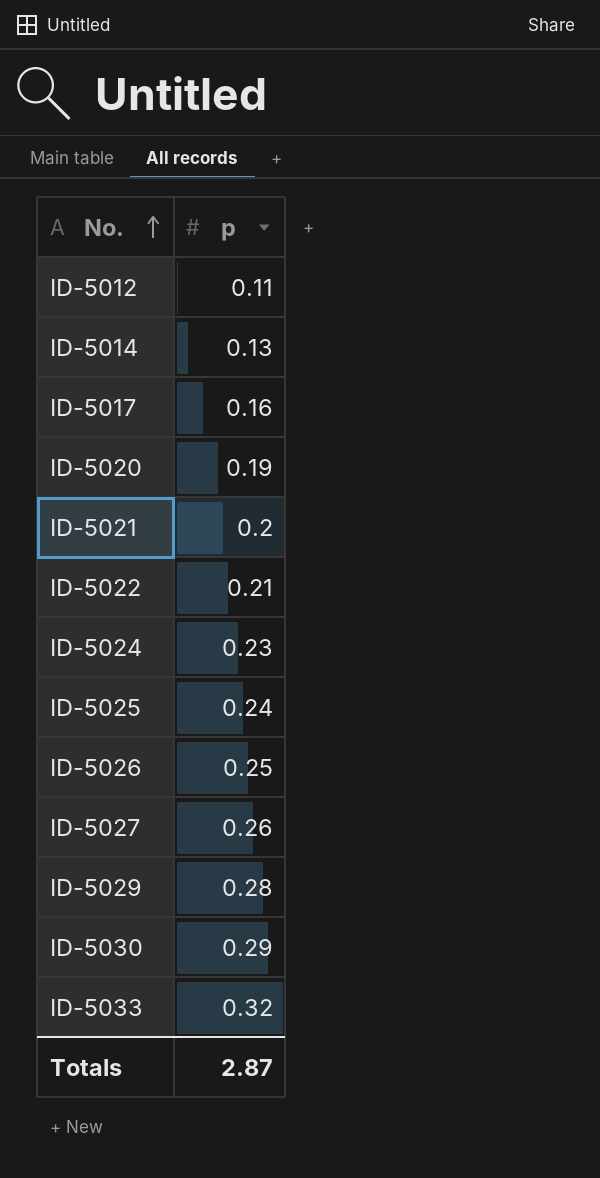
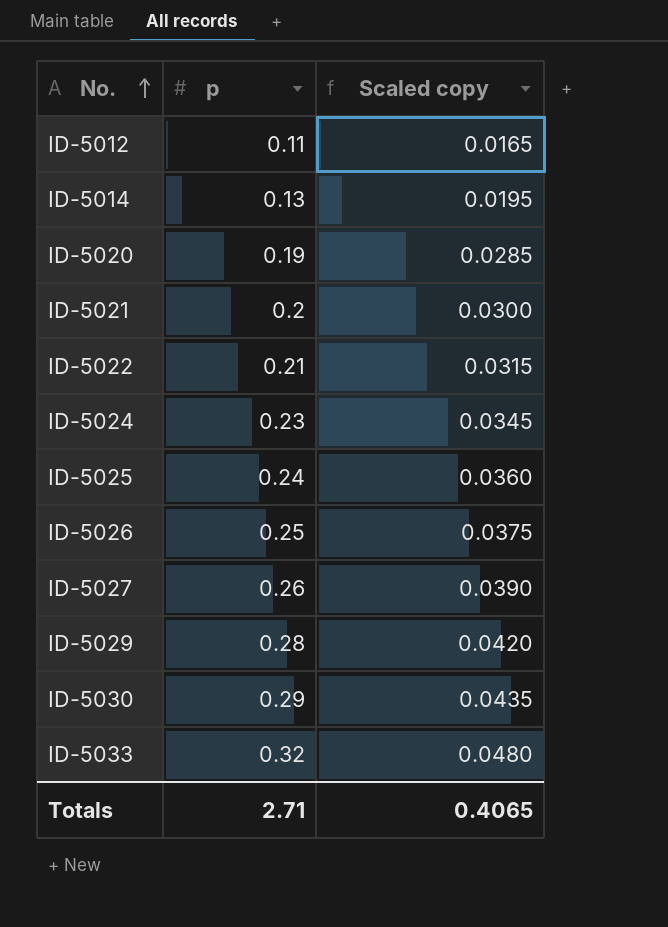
column Scaled copy | formula: none -> [p] * 0.15
row ID-5017: 0.16 -> none
Totals | p: 2.87 -> 2.71

